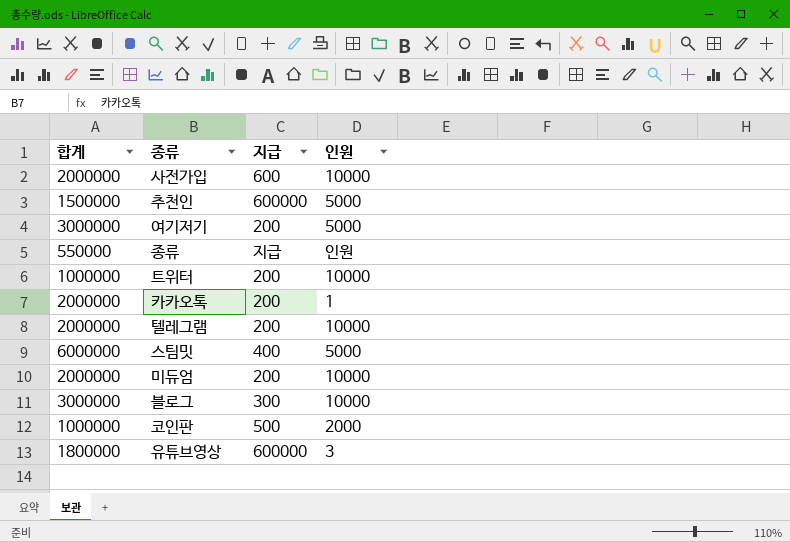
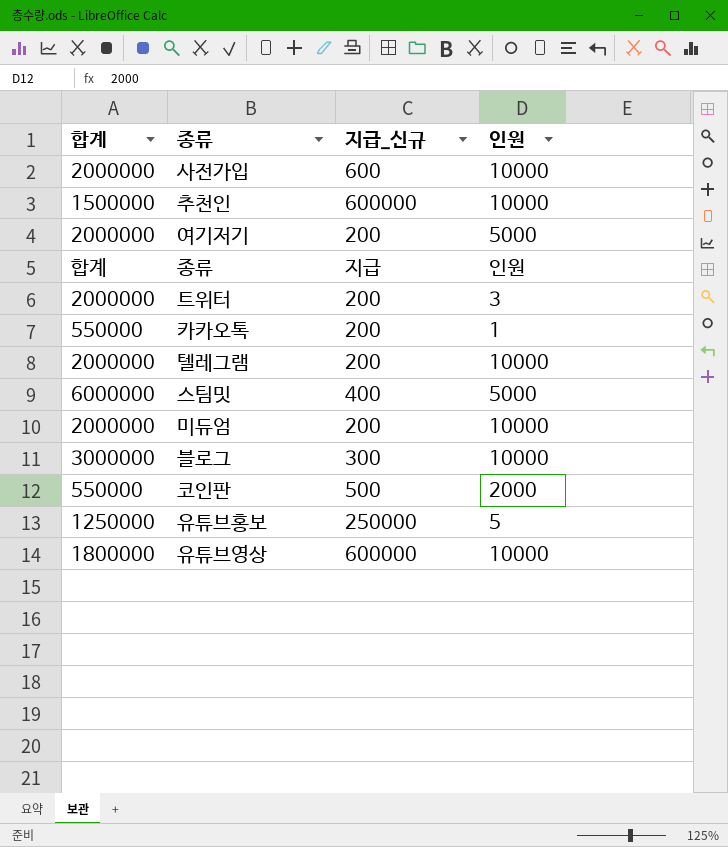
column name: 지급 -> 지급_신규
추천인 | 인원: 5000 -> 10000
여기저기 | 합계: 3000000 -> 2000000
종류 | 합계: 550000 -> 합계
트위터 | 합계: 1000000 -> 2000000
트위터 | 인원: 10000 -> 3
카카오톡 | 합계: 2000000 -> 550000
코인판 | 합계: 1000000 -> 550000
row 유튜브홍보: none -> 1250000 | 250000 | 5
유튜브영상 | 인원: 3 -> 10000

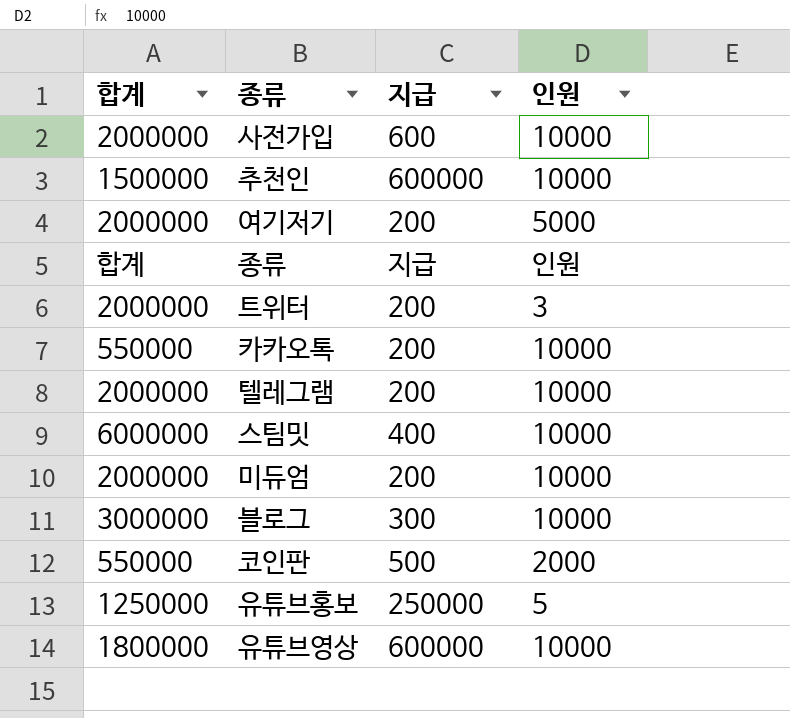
column name: 지급_신규 -> 지급
카카오톡 | 인원: 1 -> 10000
스팀밋 | 인원: 5000 -> 10000

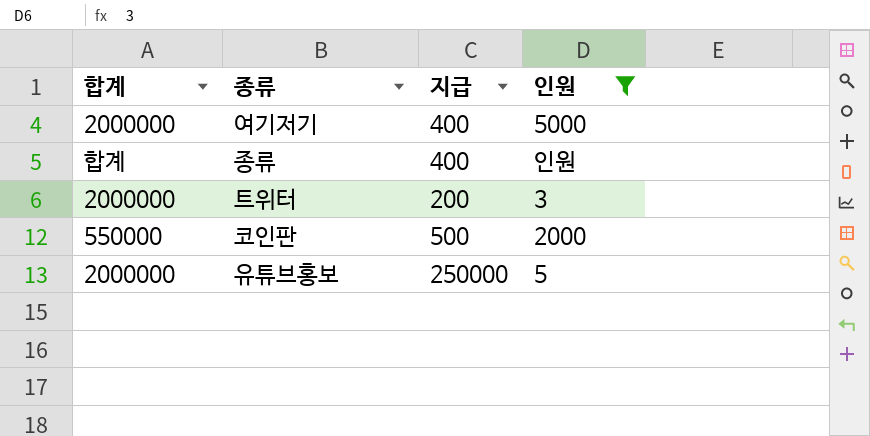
filter: none -> 인원 != 10000
여기저기 | 지급: 200 -> 400
종류 | 지급: 지급 -> 400
유튜브홍보 | 합계: 1250000 -> 2000000

